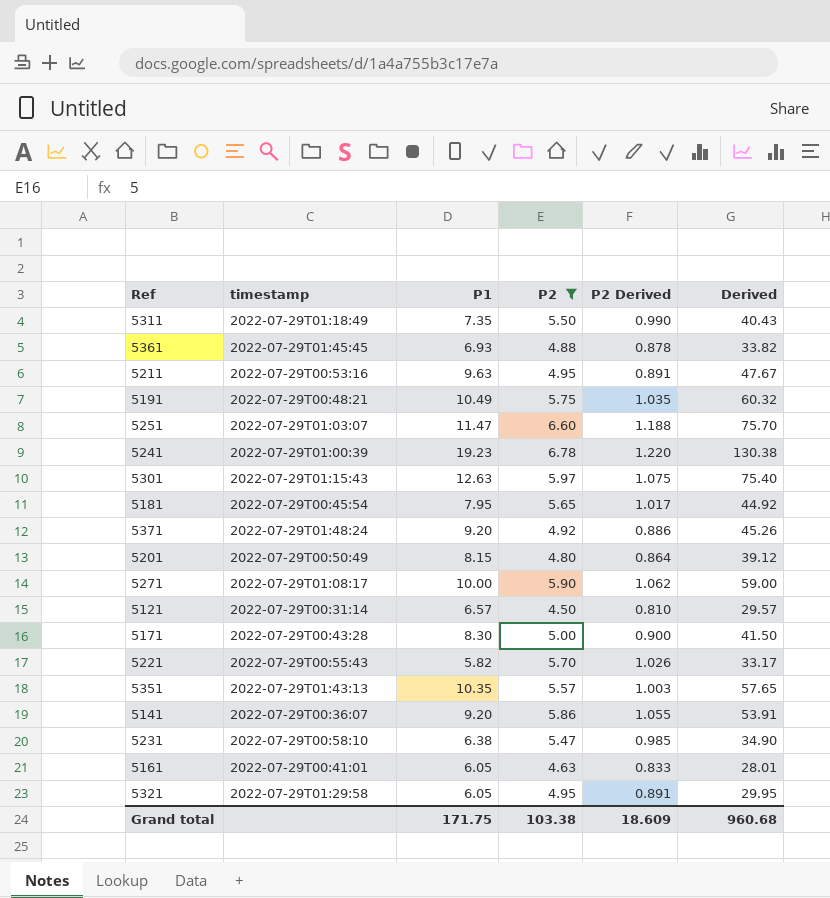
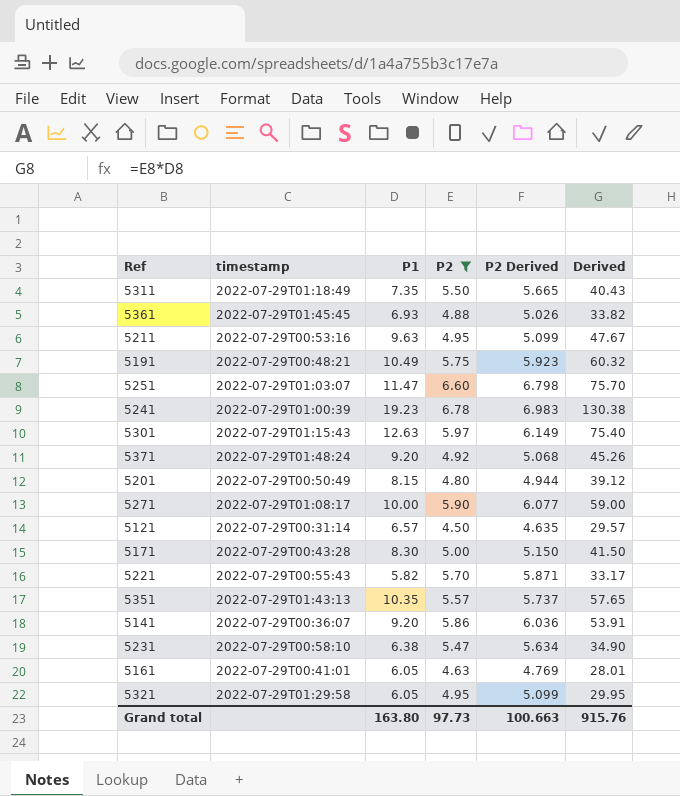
column P2 Derived | formula: [P2] * 0.18 -> [P2] * 1.03
row 5181: 2022-07-29T00:45:54 | 7.95 | 5.65 | 1.017 | 44.92 -> none
Grand total | P1: 171.75 -> 163.80
Grand total | P2: 103.38 -> 97.73
Grand total | P2 Derived: 18.609 -> 100.663
Grand total | Derived: 960.68 -> 915.76

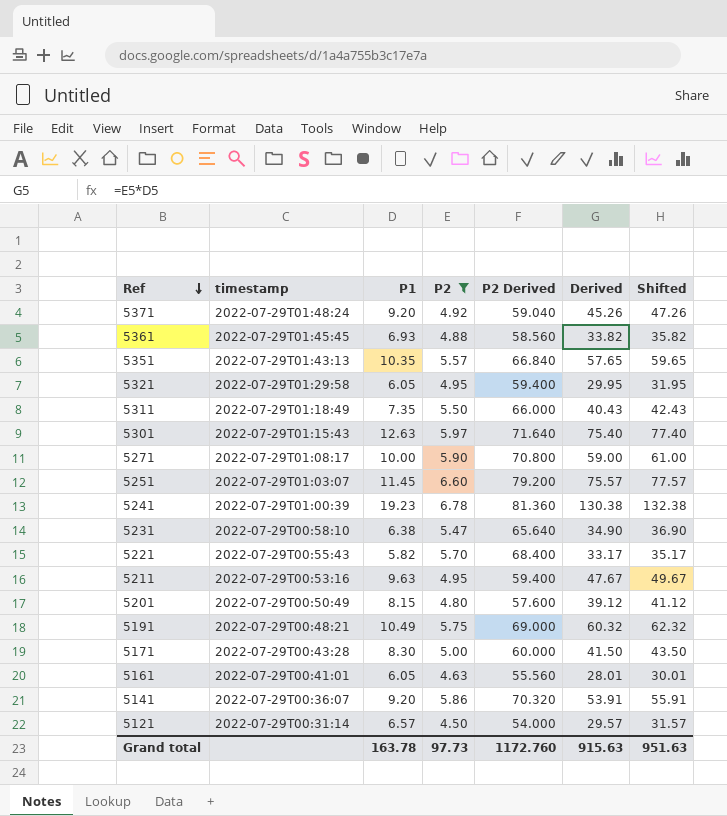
row order: none -> Ref descending
column P2 Derived | formula: [P2] * 1.03 -> [P2] * 12
column Shifted | formula: none -> [Derived] + 2
5251 | P1: 11.47 -> 11.45
5251 | Derived: 75.70 -> 75.57
Grand total | P1: 163.80 -> 163.78
Grand total | P2 Derived: 100.663 -> 1172.760
Grand total | Derived: 915.76 -> 915.63

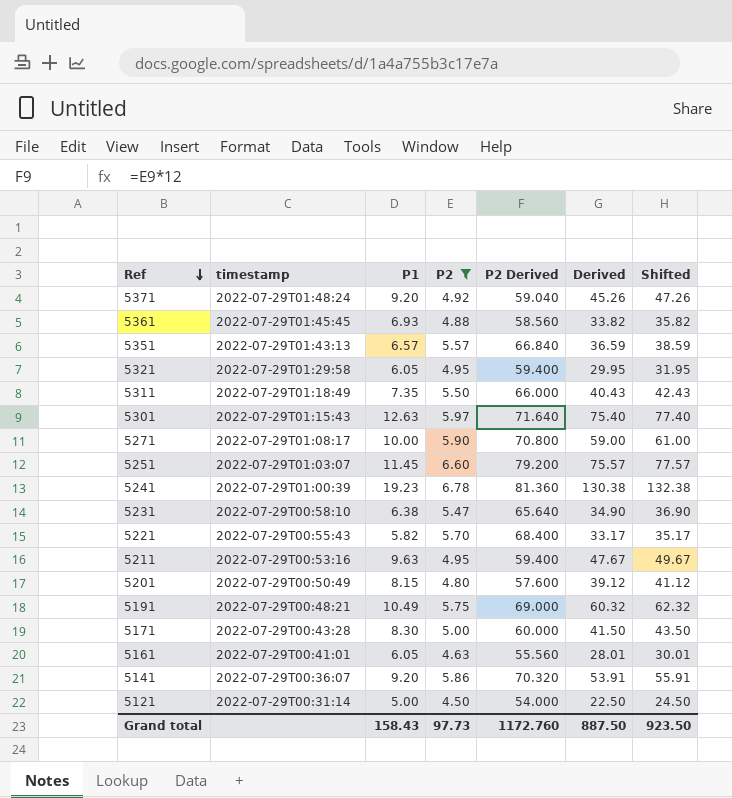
5351 | P1: 10.35 -> 6.57
5351 | Derived: 57.65 -> 36.59
5351 | Shifted: 59.65 -> 38.59
5121 | P1: 6.57 -> 5.00
5121 | Derived: 29.57 -> 22.50
5121 | Shifted: 31.57 -> 24.50
Grand total | P1: 163.78 -> 158.43
Grand total | Derived: 915.63 -> 887.50
Grand total | Shifted: 951.63 -> 923.50

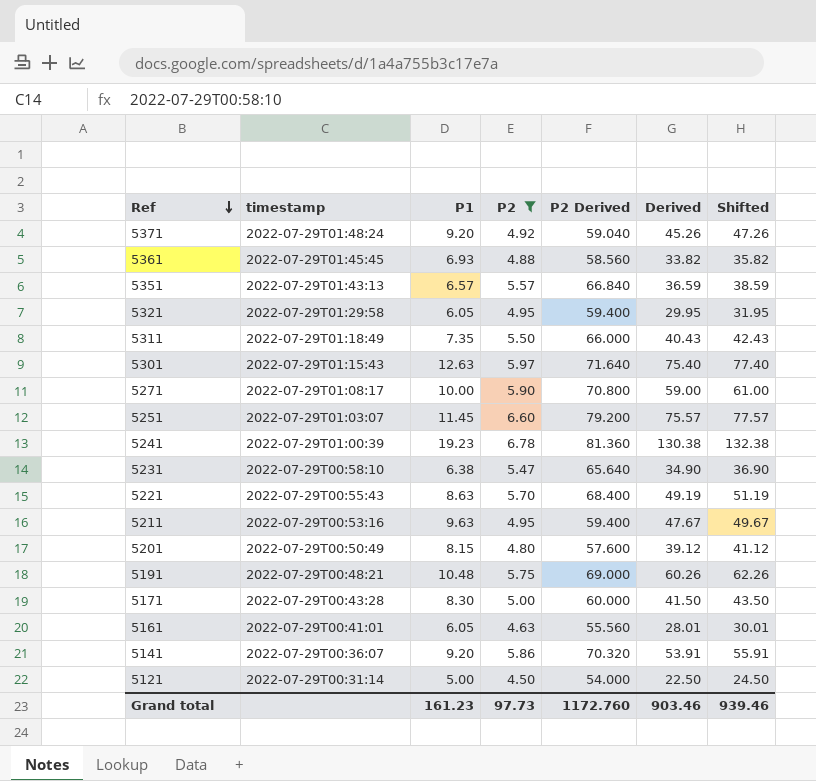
5221 | P1: 5.82 -> 8.63
5221 | Derived: 33.17 -> 49.19
5221 | Shifted: 35.17 -> 51.19
5191 | P1: 10.49 -> 10.48
5191 | Derived: 60.32 -> 60.26
5191 | Shifted: 62.32 -> 62.26
Grand total | P1: 158.43 -> 161.23
Grand total | Derived: 887.50 -> 903.46
Grand total | Shifted: 923.50 -> 939.46

